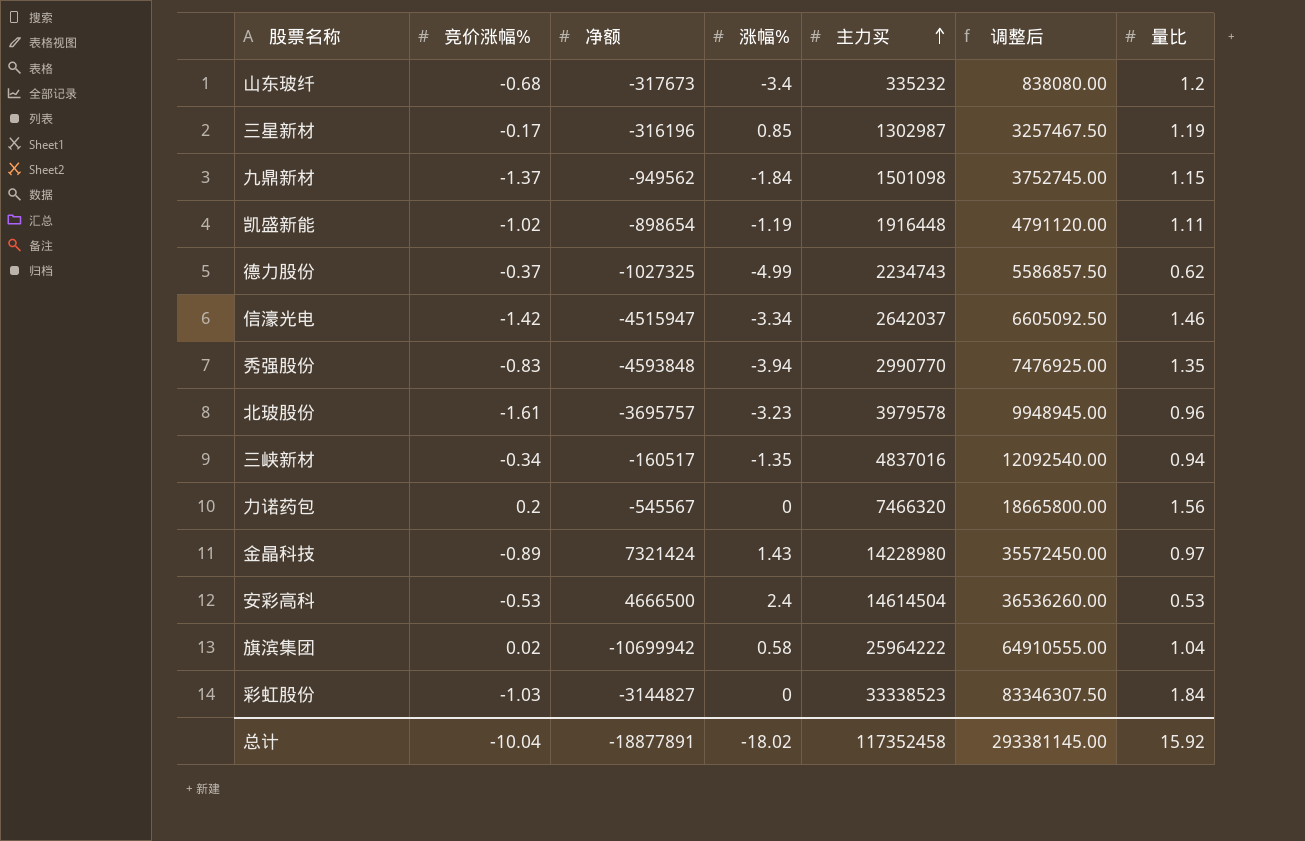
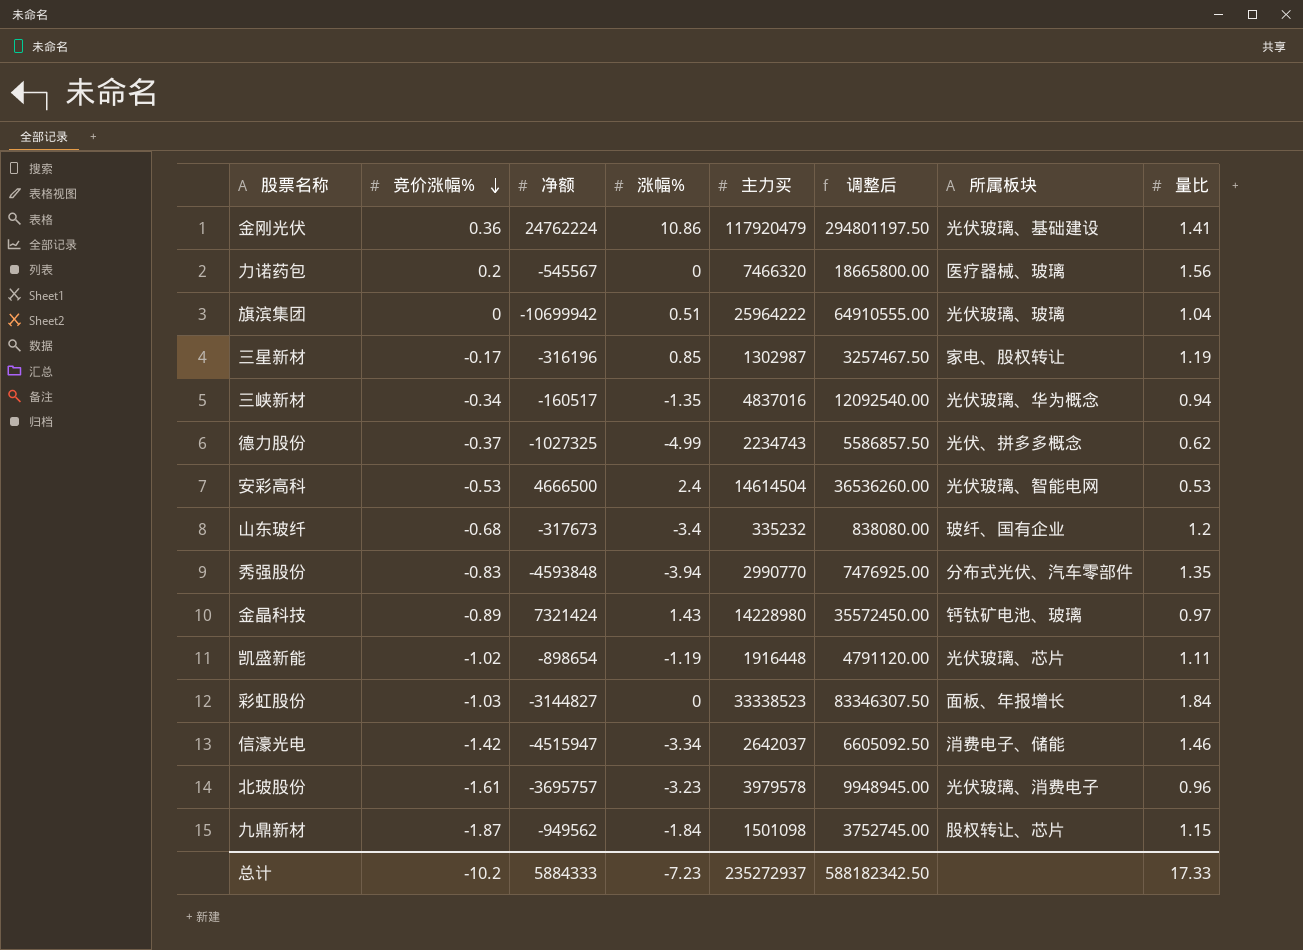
row order: 主力买 ascending -> 竞价涨幅% descending
column 所属板块 | position: none -> 7
row 金刚光伏: none -> 0.36 | 24762224 | 10.86 | 117920479 | 294801197.50 | 光伏玻璃、基础建设 | 1.41
旗滨集团 | 竞价涨幅%: 0.02 -> 0
旗滨集团 | 涨幅%: 0.58 -> 0.51
九鼎新材 | 竞价涨幅%: -1.37 -> -1.87
总计 | 竞价涨幅%: -10.04 -> -10.2
总计 | 净额: -18877891 -> 5884333
总计 | 涨幅%: -18.02 -> -7.23
总计 | 主力买: 117352458 -> 235272937
总计 | 调整后: 293381145.00 -> 588182342.50
总计 | 量比: 15.92 -> 17.33

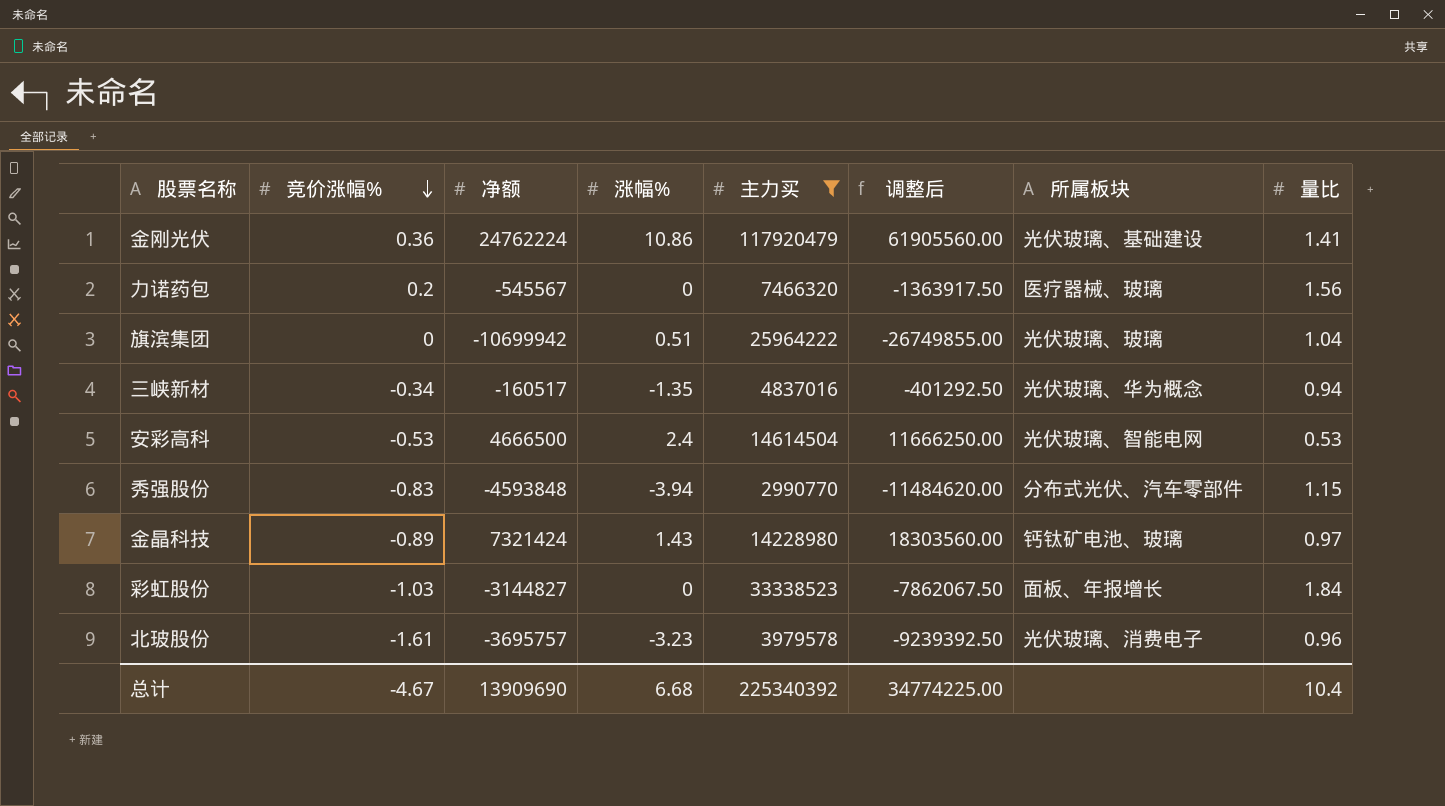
filter: none -> 主力买 >= 2990770
column 调整后 | formula: [主力买] * 2.5 -> [净额] * 2.5
秀强股份 | 量比: 1.35 -> 1.15
总计 | 竞价涨幅%: -10.2 -> -4.67
总计 | 净额: 5884333 -> 13909690
总计 | 涨幅%: -7.23 -> 6.68
总计 | 主力买: 235272937 -> 225340392
总计 | 调整后: 588182342.50 -> 34774225.00
总计 | 量比: 17.33 -> 10.4

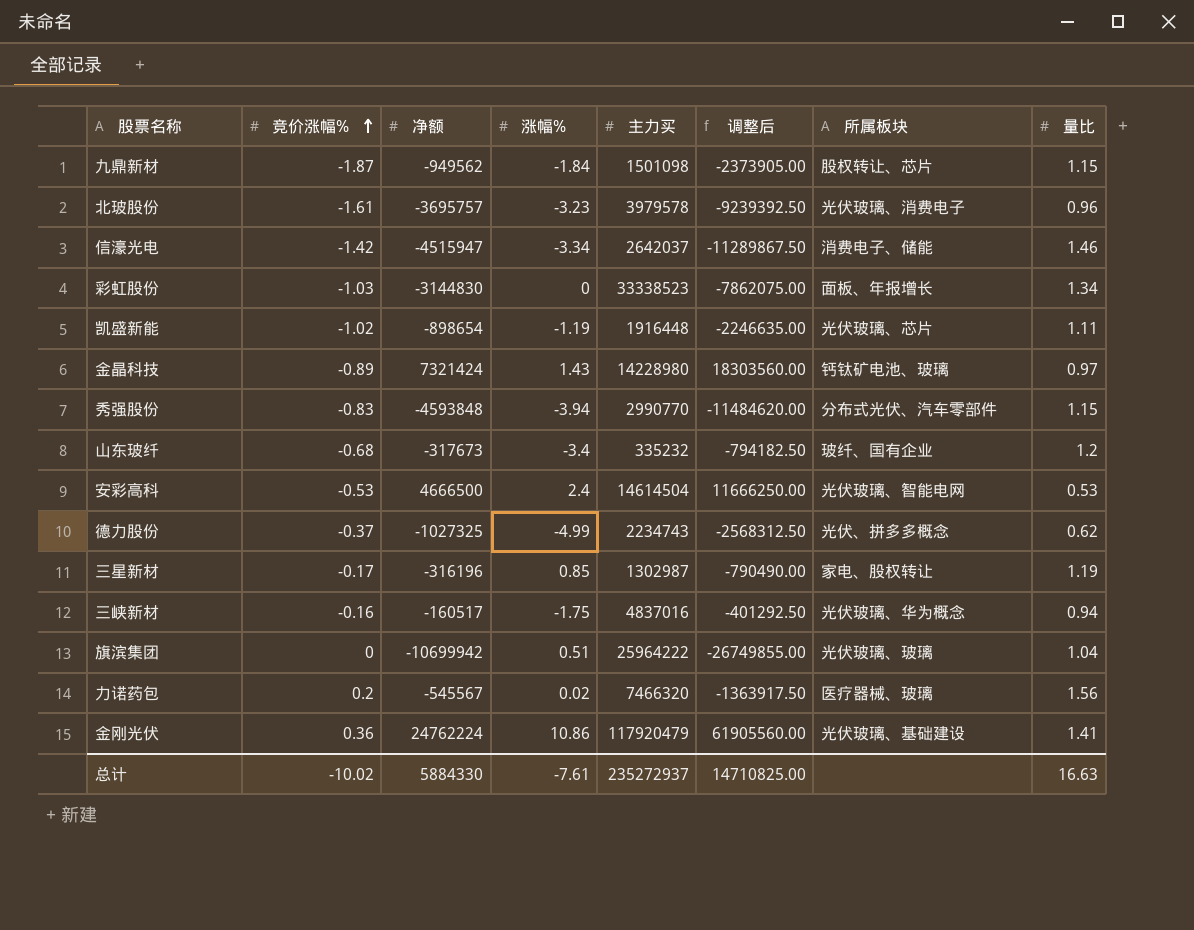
filter: 主力买 >= 2990770 -> none
row order: 竞价涨幅% descending -> 竞价涨幅% ascending
彩虹股份 | 净额: -3144827 -> -3144830
彩虹股份 | 调整后: -7862067.50 -> -7862075.00
彩虹股份 | 量比: 1.84 -> 1.34
三峡新材 | 竞价涨幅%: -0.34 -> -0.16
三峡新材 | 涨幅%: -1.35 -> -1.75
力诺药包 | 涨幅%: 0 -> 0.02
总计 | 竞价涨幅%: -4.67 -> -10.02
总计 | 净额: 13909690 -> 5884330
总计 | 涨幅%: 6.68 -> -7.61
总计 | 主力买: 225340392 -> 235272937
总计 | 调整后: 34774225.00 -> 14710825.00
总计 | 量比: 10.4 -> 16.63

